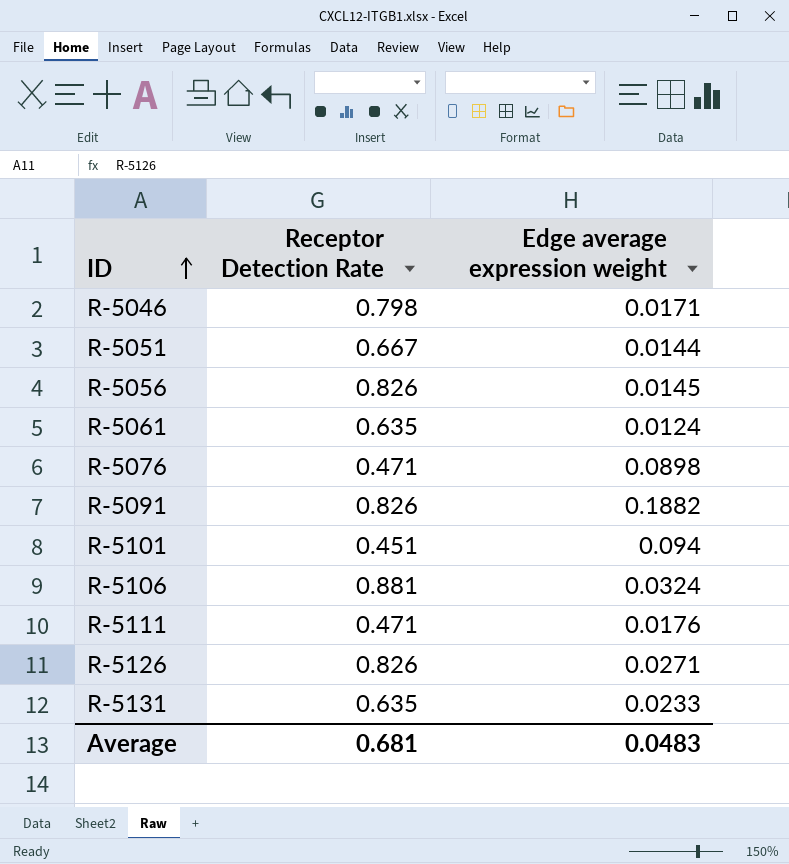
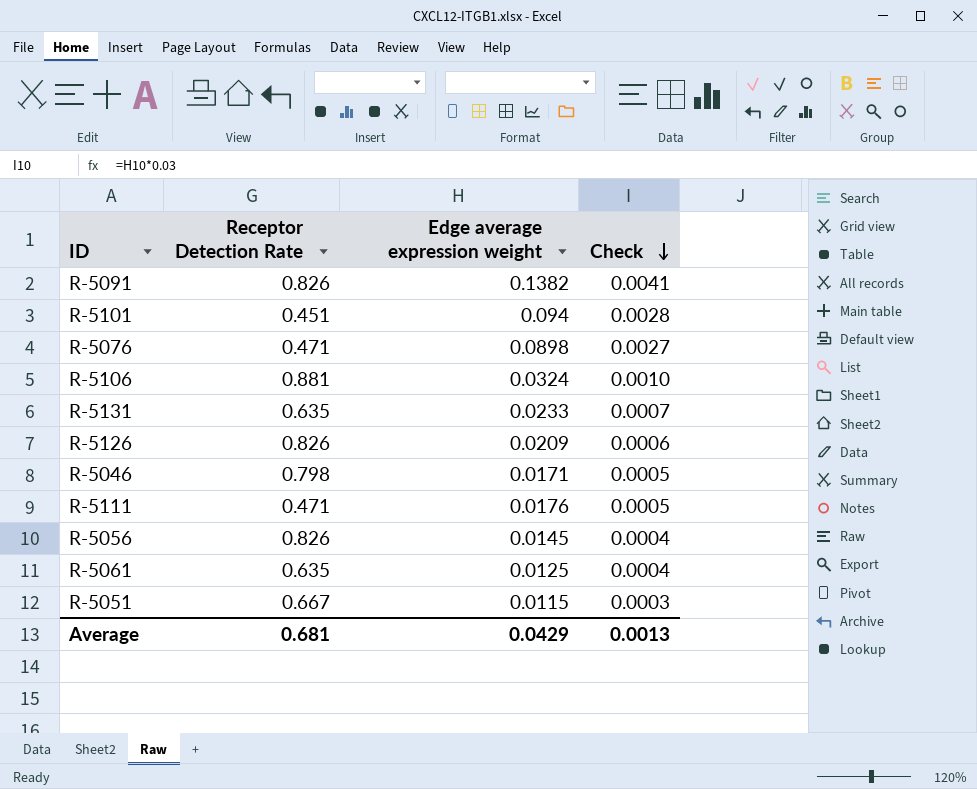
row order: ID ascending -> Check descending
column Check | formula: none -> [Edge average expression weight] * 0.03
R-5091 | Edge average expression weight: 0.1882 -> 0.1382
R-5126 | Edge average expression weight: 0.0271 -> 0.0209
R-5061 | Edge average expression weight: 0.0124 -> 0.0125
R-5051 | Edge average expression weight: 0.0144 -> 0.0115
Average | Edge average expression weight: 0.0483 -> 0.0429

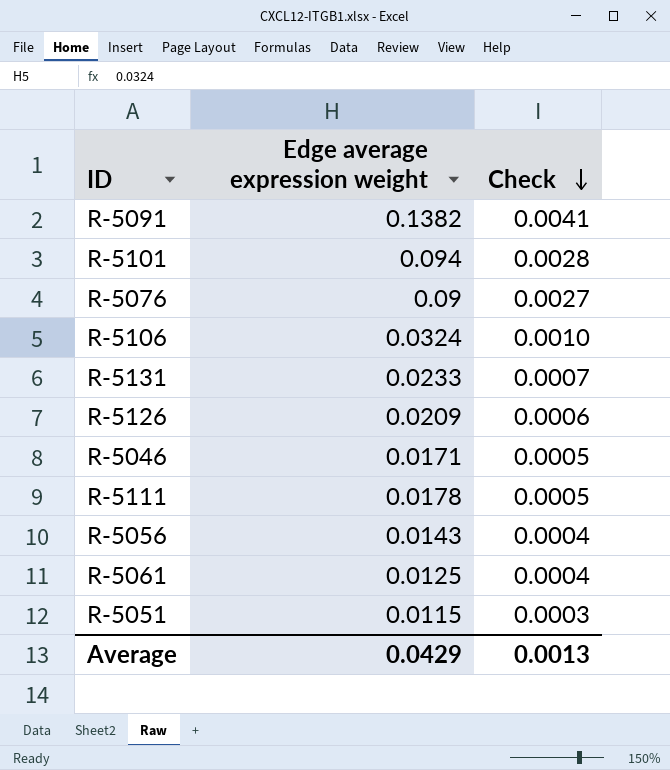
column Receptor Detection Rate | position: 2 -> none
R-5076 | Edge average expression weight: 0.0898 -> 0.09
R-5111 | Edge average expression weight: 0.0176 -> 0.0178
R-5056 | Edge average expression weight: 0.0145 -> 0.0143

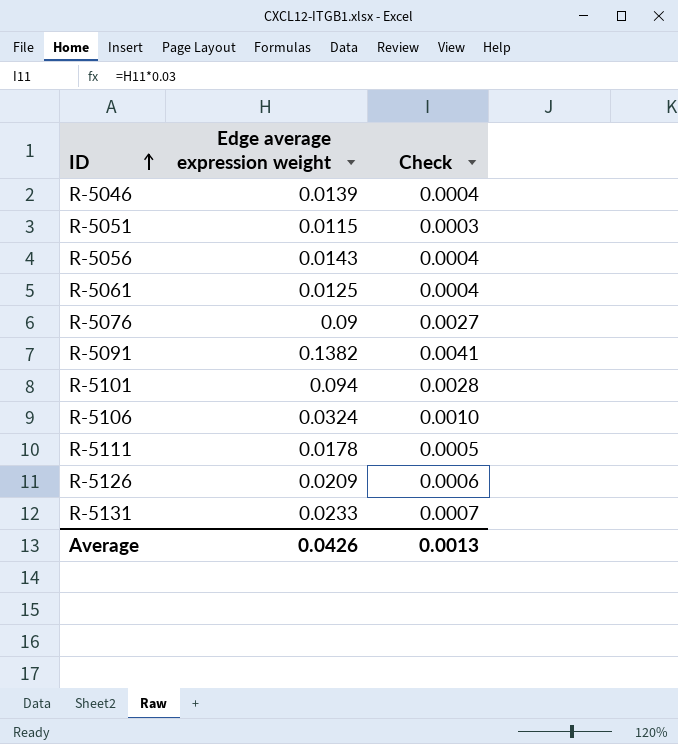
row order: Check descending -> ID ascending
R-5046 | Edge average expression weight: 0.0171 -> 0.0139
R-5046 | Check: 0.0005 -> 0.0004
Average | Edge average expression weight: 0.0429 -> 0.0426

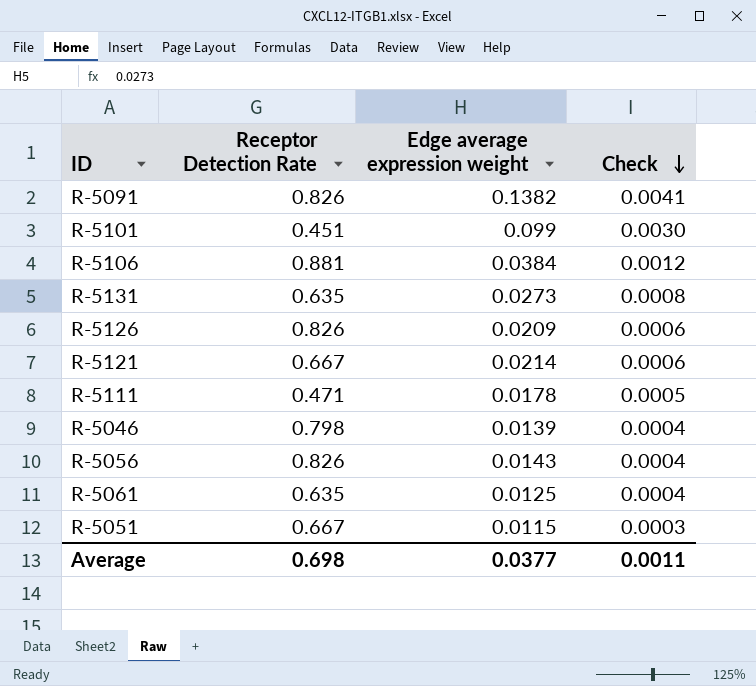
row order: ID ascending -> Check descending
column Receptor Detection Rate | position: none -> 2
row R-5076: 0.09 | 0.0027 -> none
R-5101 | Edge average expression weight: 0.094 -> 0.099
R-5101 | Check: 0.0028 -> 0.0030
R-5106 | Edge average expression weight: 0.0324 -> 0.0384
R-5106 | Check: 0.0010 -> 0.0012
R-5131 | Edge average expression weight: 0.0233 -> 0.0273
R-5131 | Check: 0.0007 -> 0.0008
row R-5121: none -> 0.667 | 0.0214 | 0.0006
Average | Edge average expression weight: 0.0426 -> 0.0377
Average | Check: 0.0013 -> 0.0011

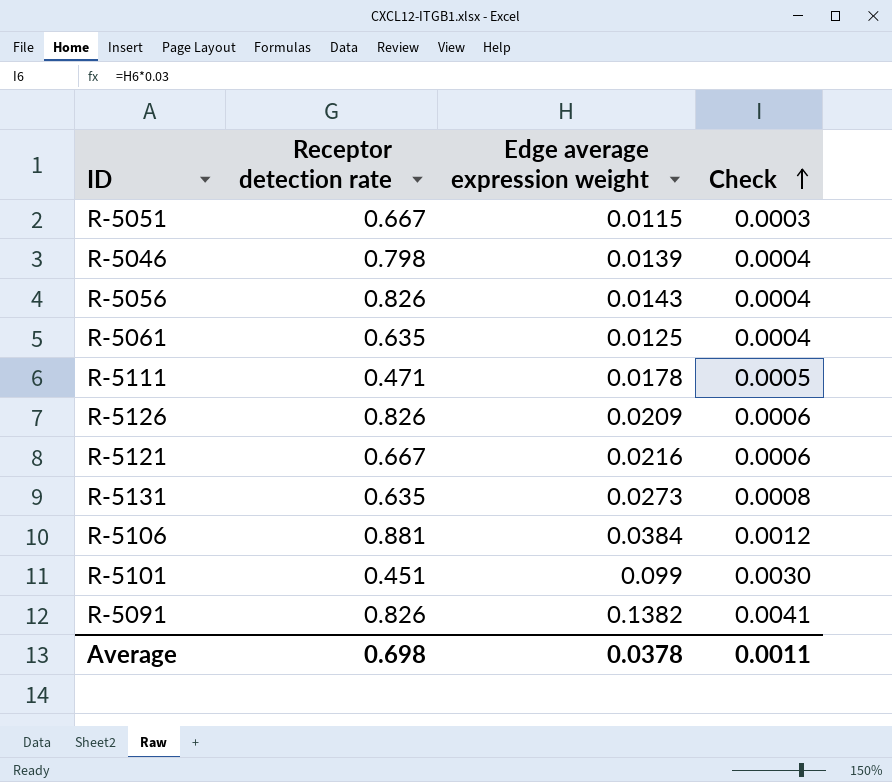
row order: Check descending -> Check ascending
column name: Receptor Detection Rate -> Receptor detection rate
R-5121 | Edge average expression weight: 0.0214 -> 0.0216
Average | Edge average expression weight: 0.0377 -> 0.0378

